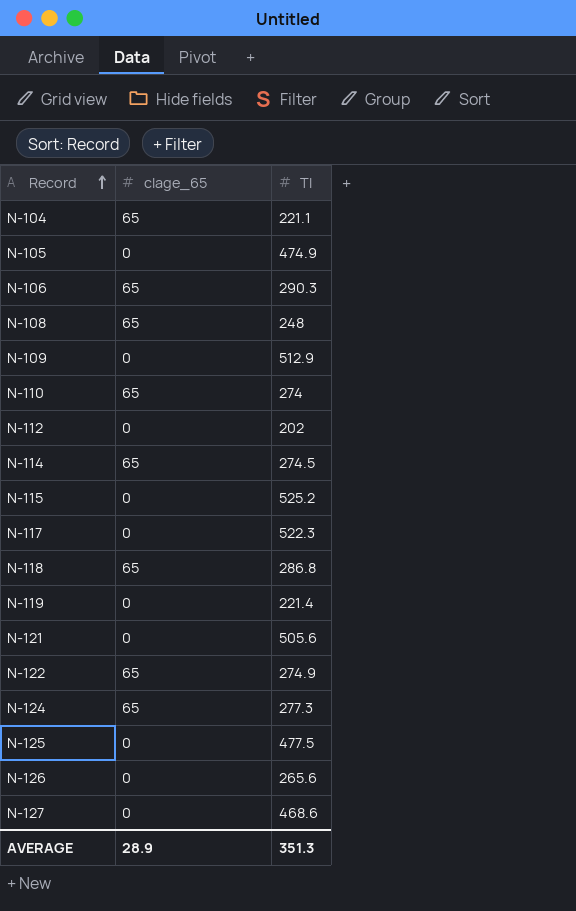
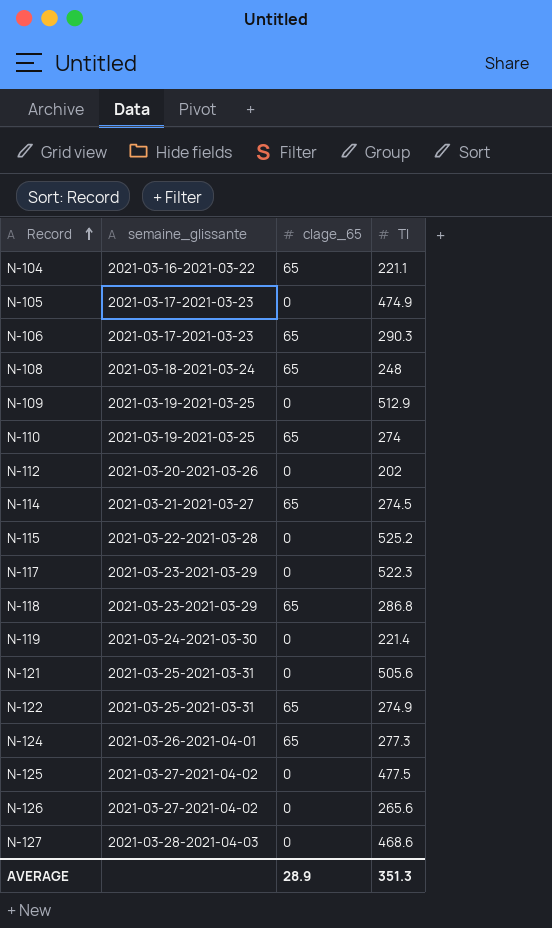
column semaine_glissante | position: none -> 2

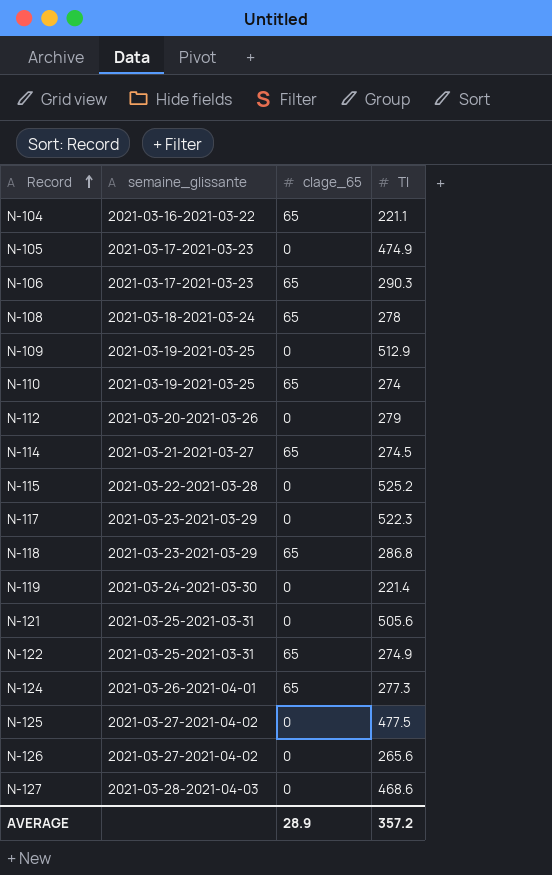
N-108 | TI: 248 -> 278
N-112 | TI: 202 -> 279
AVERAGE | TI: 351.3 -> 357.2

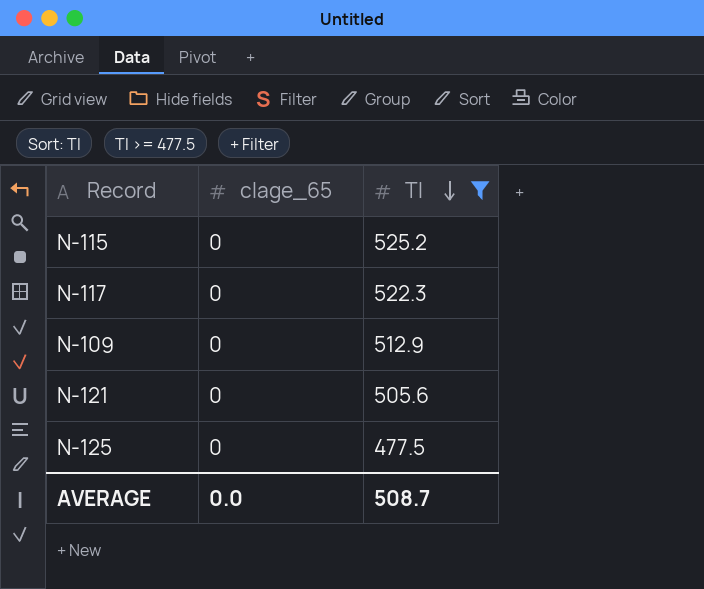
filter: none -> TI >= 477.5
row order: Record ascending -> TI descending
column semaine_glissante | position: 2 -> none
AVERAGE | clage_65: 28.9 -> 0.0
AVERAGE | TI: 357.2 -> 508.7

